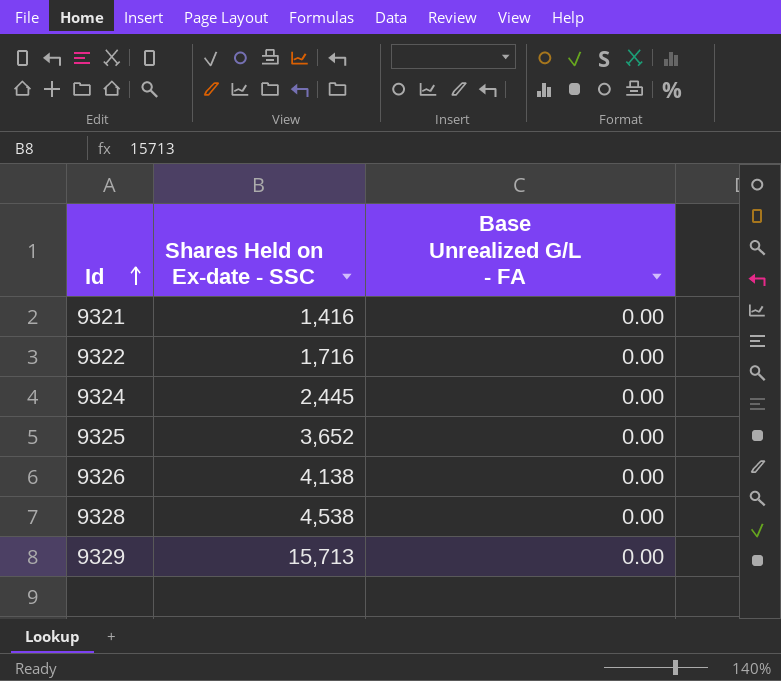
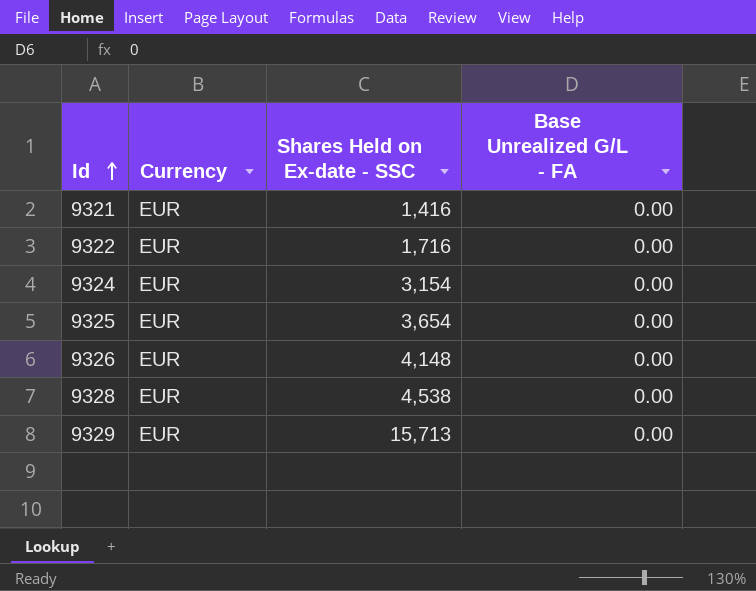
column Currency | position: none -> 2
9324 | Shares Held on Ex-date - SSC: 2,445 -> 3,154
9325 | Shares Held on Ex-date - SSC: 3,652 -> 3,654
9326 | Shares Held on Ex-date - SSC: 4,138 -> 4,148

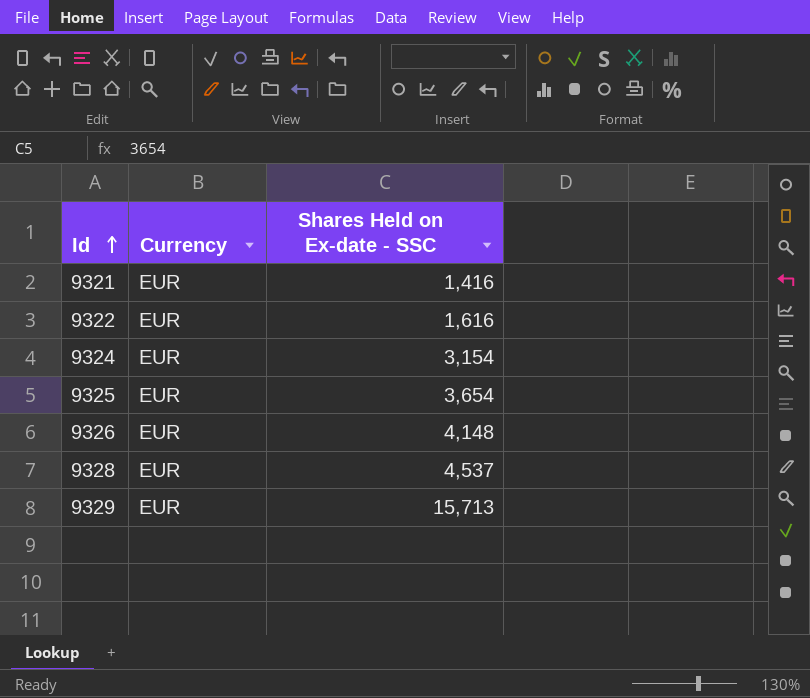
column Base Unrealized G/L - FA | position: 4 -> none
9322 | Shares Held on Ex-date - SSC: 1,716 -> 1,616
9328 | Shares Held on Ex-date - SSC: 4,538 -> 4,537

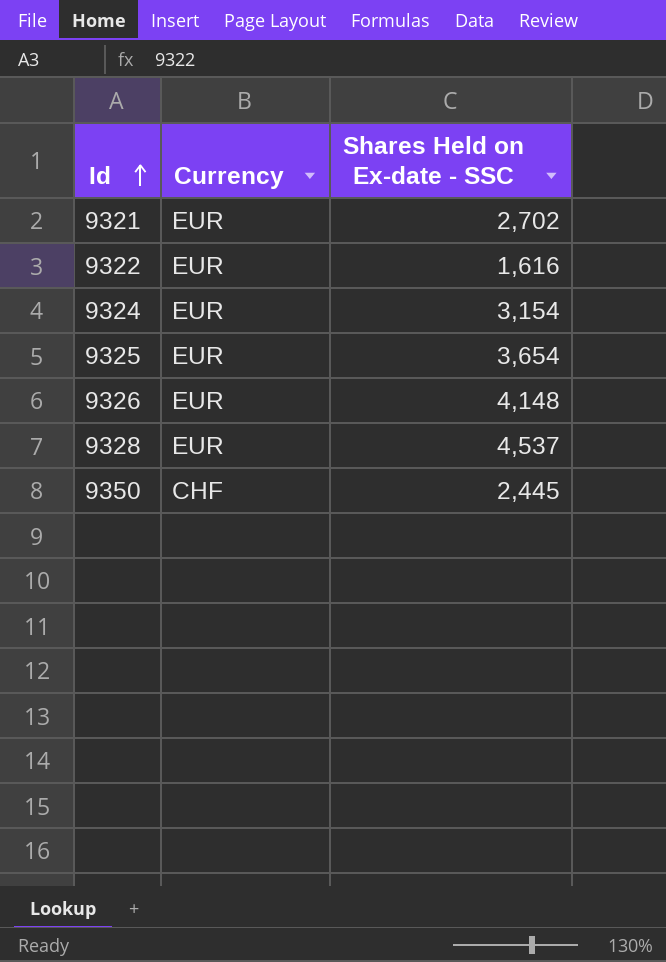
row 9329: EUR | 15,713 -> none
9321 | Shares Held on Ex-date - SSC: 1,416 -> 2,702
row 9350: none -> CHF | 2,445

